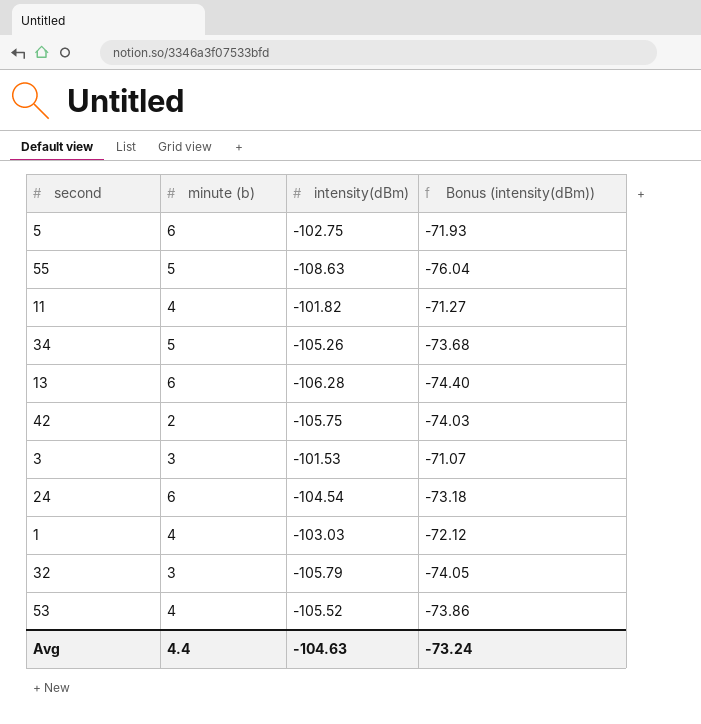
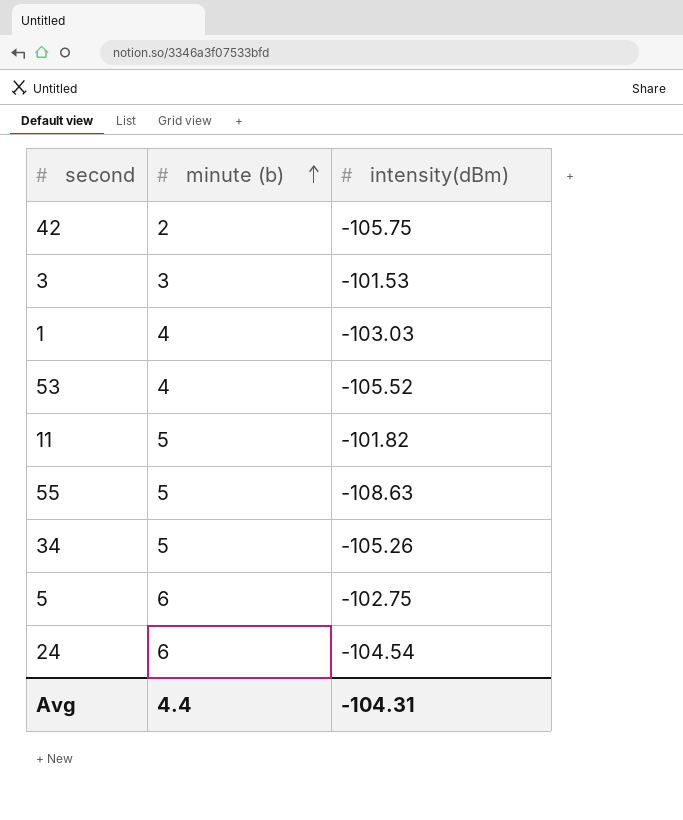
row order: none -> minute (b) ascending
column Bonus (intensity(dBm)) | formula: [intensity(dBm)] * 0.7 -> none
row 13: 6 | -106.28 | -74.40 -> none
row 32: 3 | -105.79 | -74.05 -> none
11 | minute (b): 4 -> 5
Avg | intensity(dBm): -104.63 -> -104.31

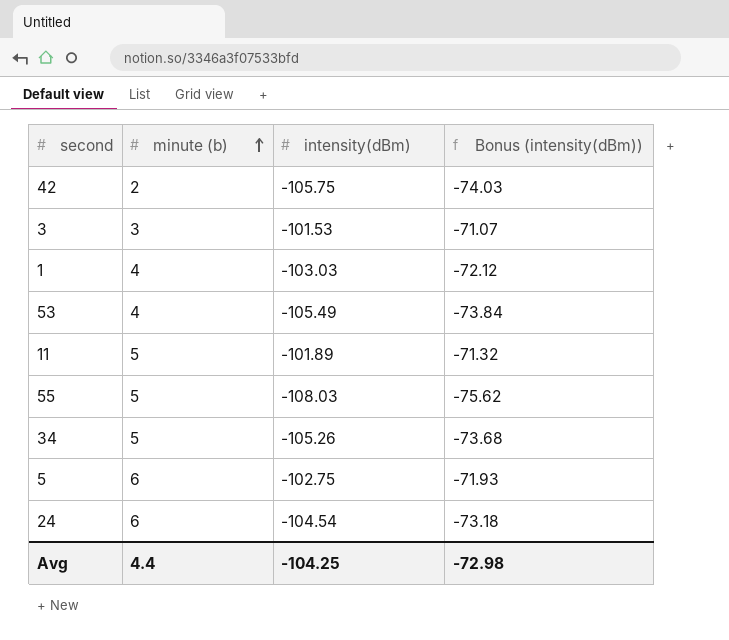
column Bonus (intensity(dBm)) | formula: none -> [intensity(dBm)] * 0.7
53 | intensity(dBm): -105.52 -> -105.49
11 | intensity(dBm): -101.82 -> -101.89
55 | intensity(dBm): -108.63 -> -108.03
Avg | intensity(dBm): -104.31 -> -104.25

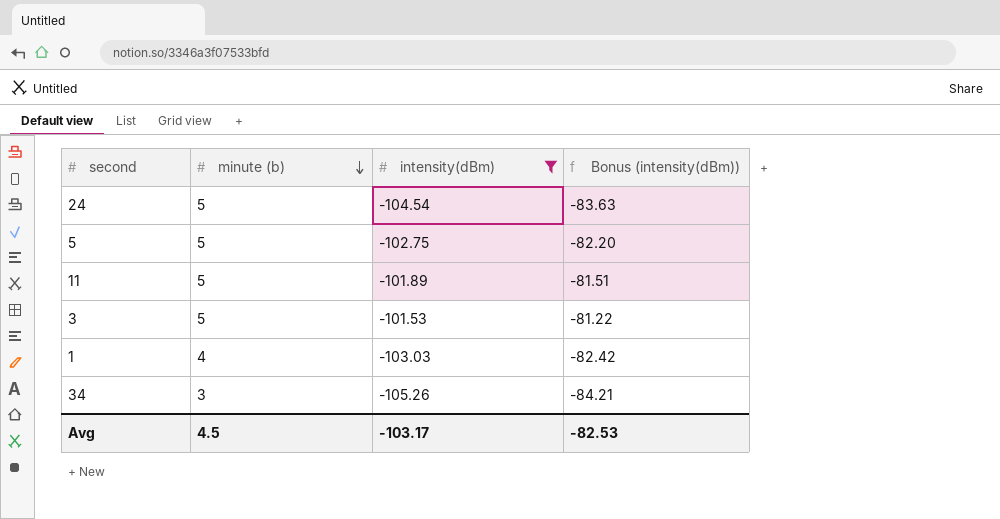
filter: none -> intensity(dBm) >= -105.26
row order: minute (b) ascending -> minute (b) descending
column Bonus (intensity(dBm)) | formula: [intensity(dBm)] * 0.7 -> [intensity(dBm)] * 0.8
24 | minute (b): 6 -> 5
5 | minute (b): 6 -> 5
3 | minute (b): 3 -> 5
34 | minute (b): 5 -> 3
Avg | minute (b): 4.4 -> 4.5
Avg | intensity(dBm): -104.25 -> -103.17
Avg | Bonus (intensity(dBm)): -72.98 -> -82.53

